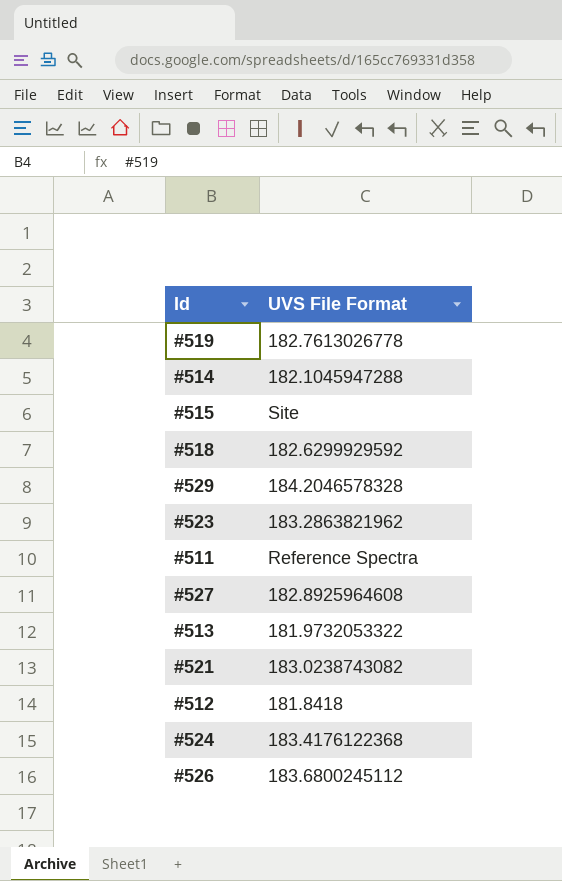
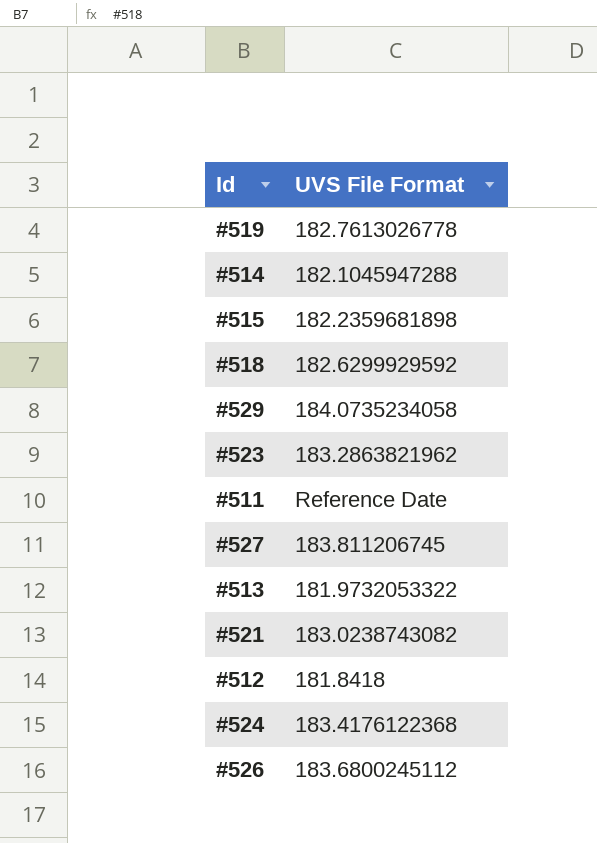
#515 | UVS File Format: Site -> 182.2359681898
#529 | UVS File Format: 184.2046578328 -> 184.0735234058
#511 | UVS File Format: Reference Spectra -> Reference Date
#527 | UVS File Format: 182.8925964608 -> 183.811206745

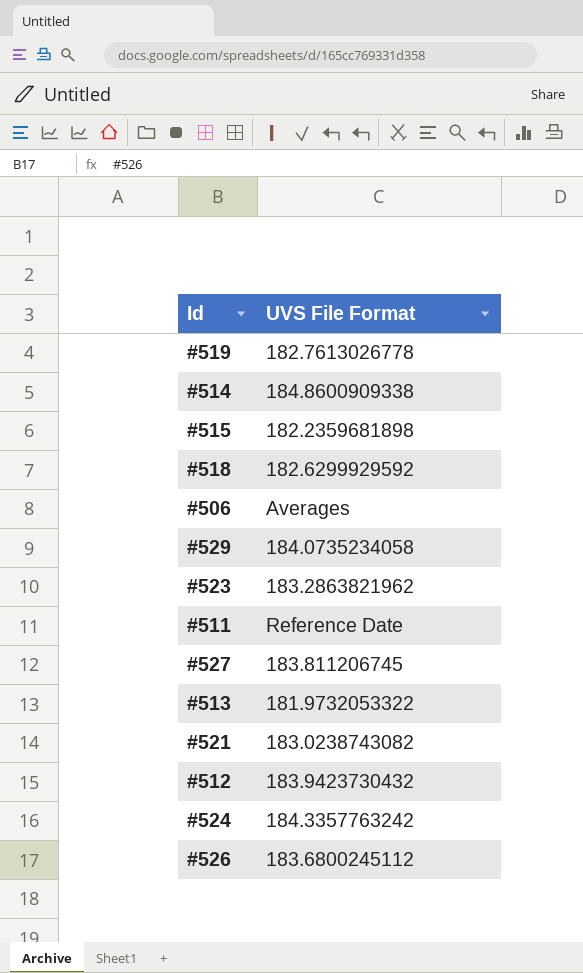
#514 | UVS File Format: 182.1045947288 -> 184.8600909338
row #506: none -> Averages
#512 | UVS File Format: 181.8418 -> 183.9423730432
#524 | UVS File Format: 183.4176122368 -> 184.3357763242

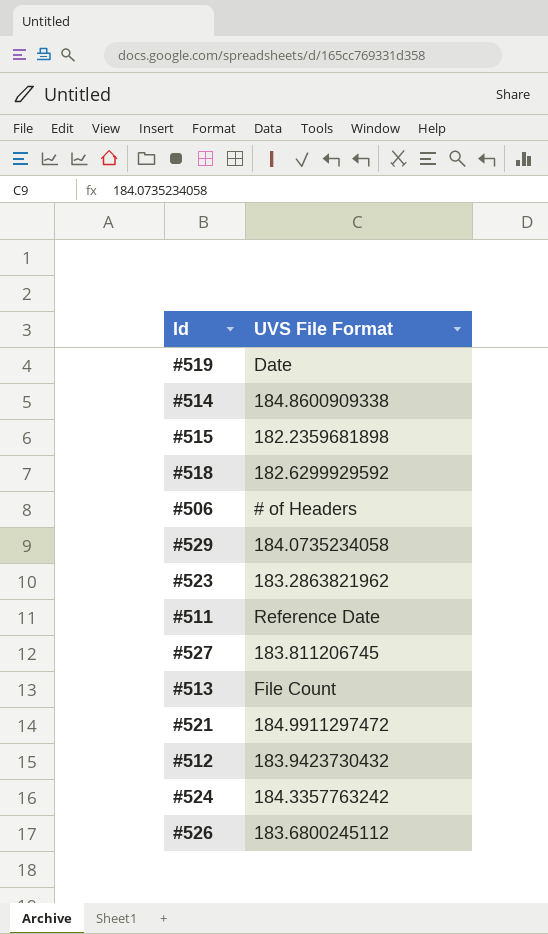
#519 | UVS File Format: 182.7613026778 -> Date
#506 | UVS File Format: Averages -> # of Headers
#513 | UVS File Format: 181.9732053322 -> File Count
#521 | UVS File Format: 183.0238743082 -> 184.9911297472

